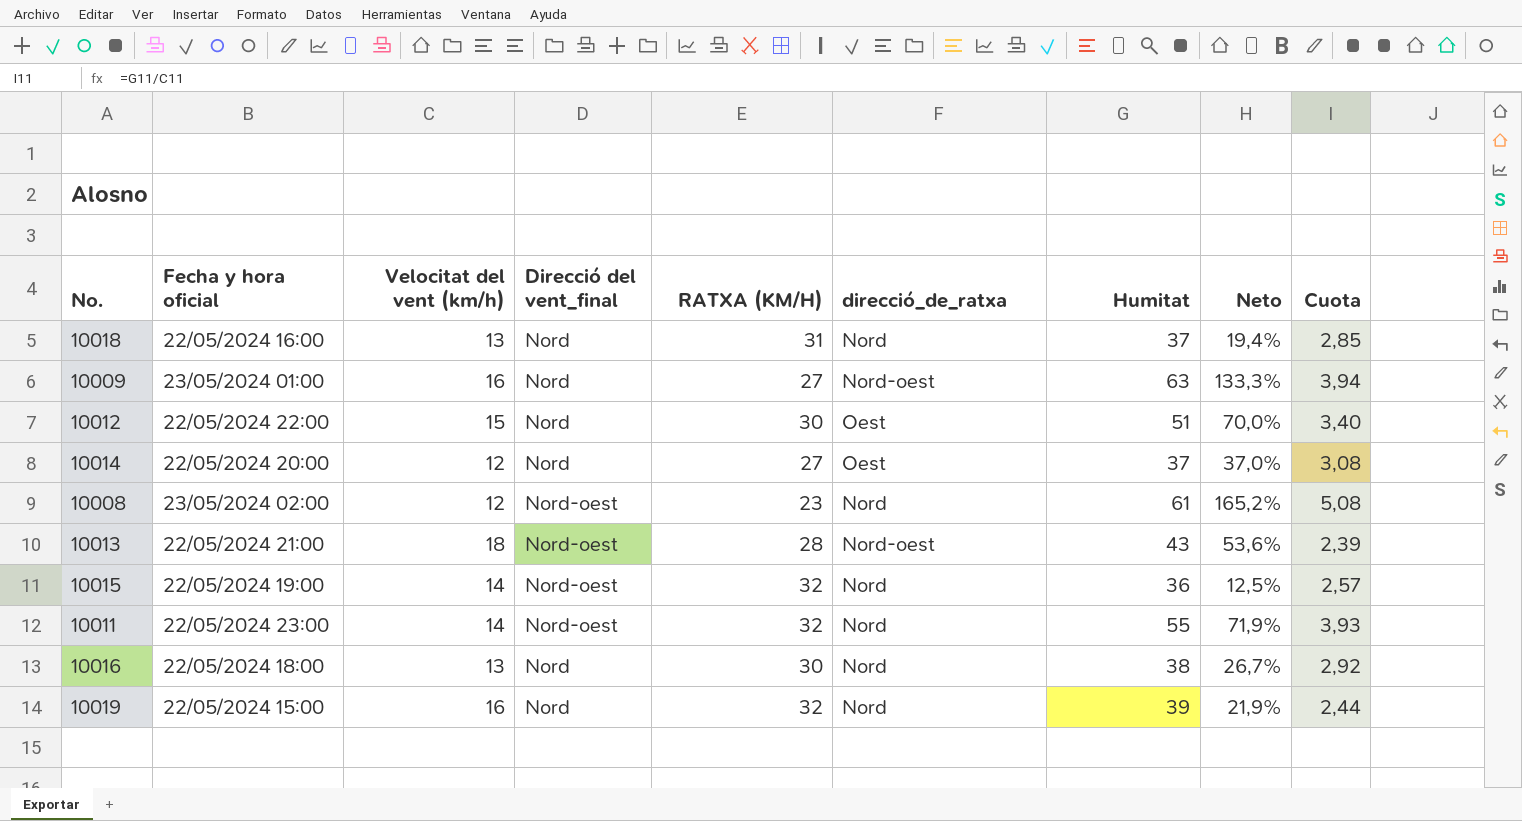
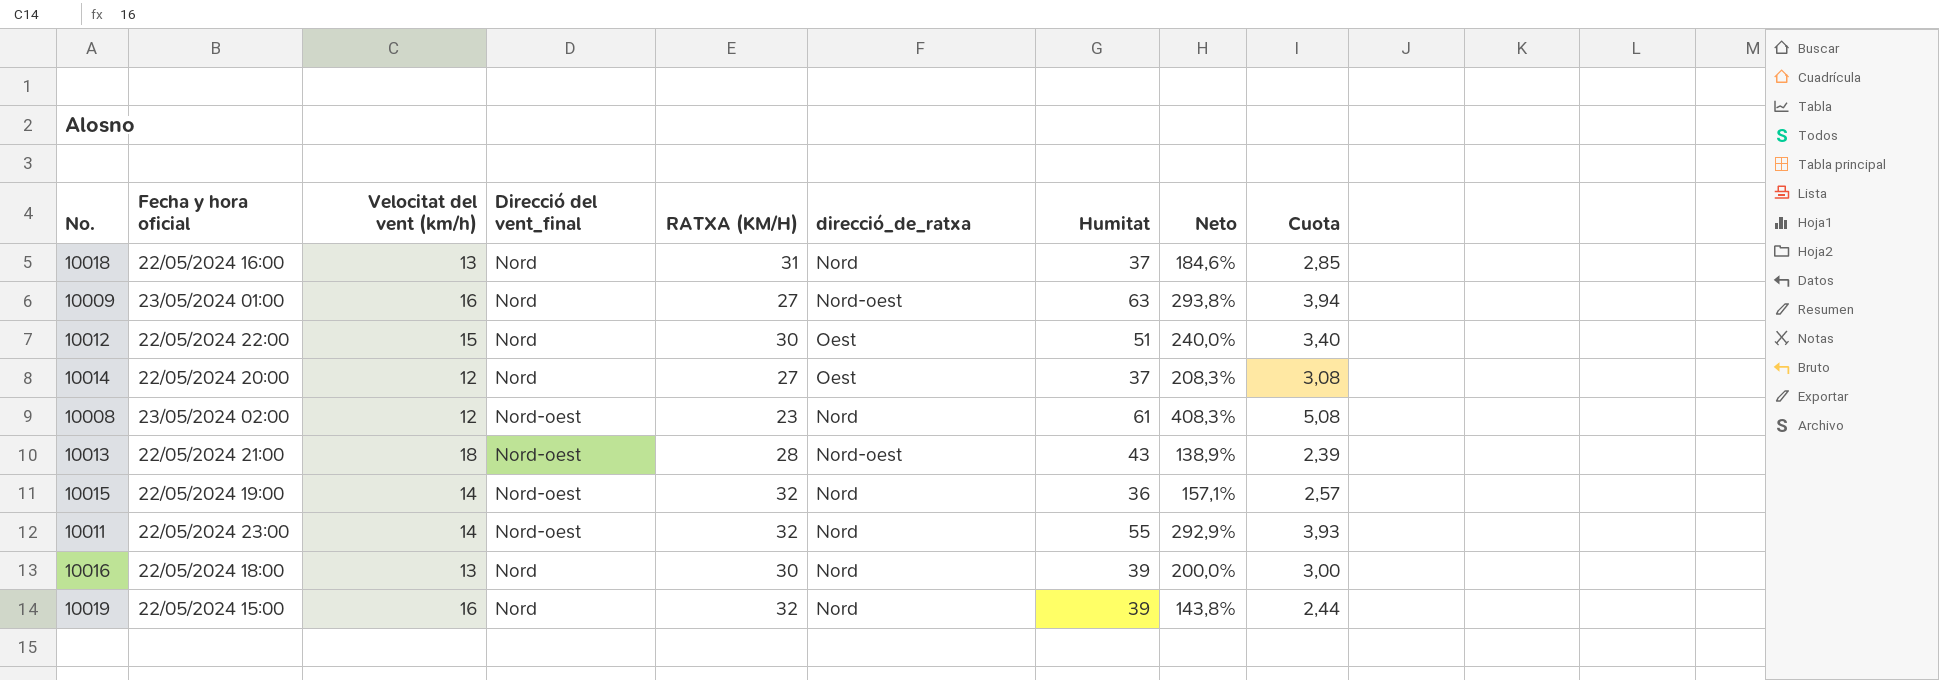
column Neto | formula: ([Humitat] - [RATXA (KM/H)]) / [RATXA (KM/H)] -> ([Humitat] - [Velocitat del vent (km/h)]) / [Velocitat del vent (km/h)]
10016 | Humitat: 38 -> 39
10016 | Cuota: 2,92 -> 3,00

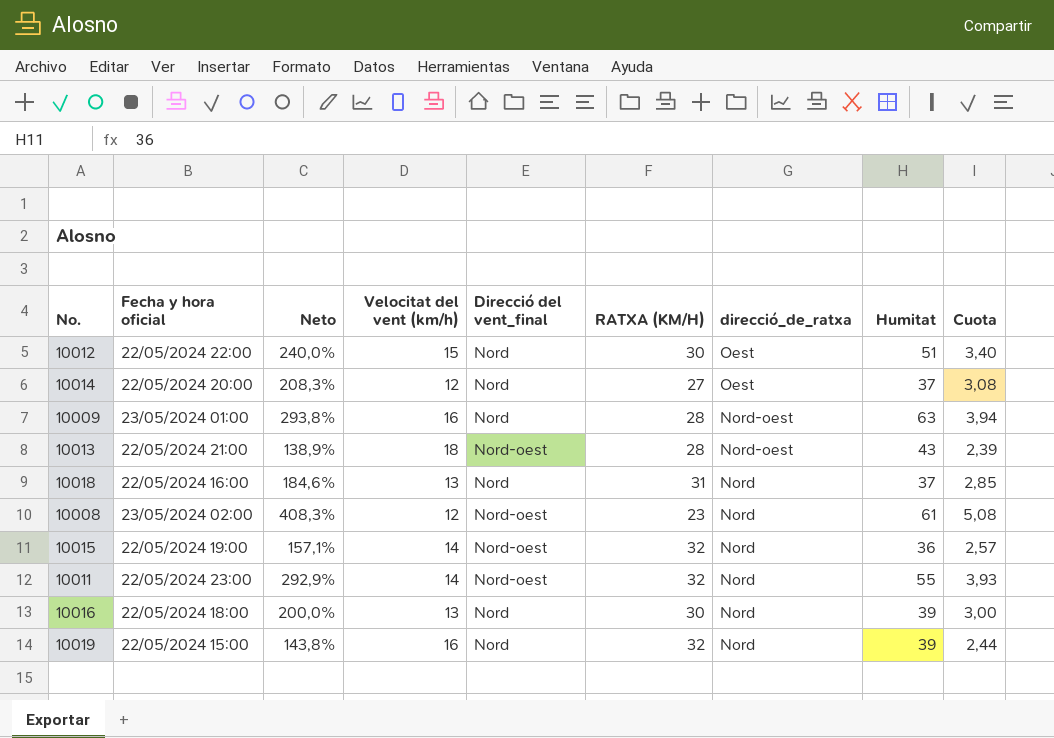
row order: none -> direcció_de_ratxa descending
column Neto | position: 8 -> 3
10009 | RATXA (KM/H): 27 -> 28

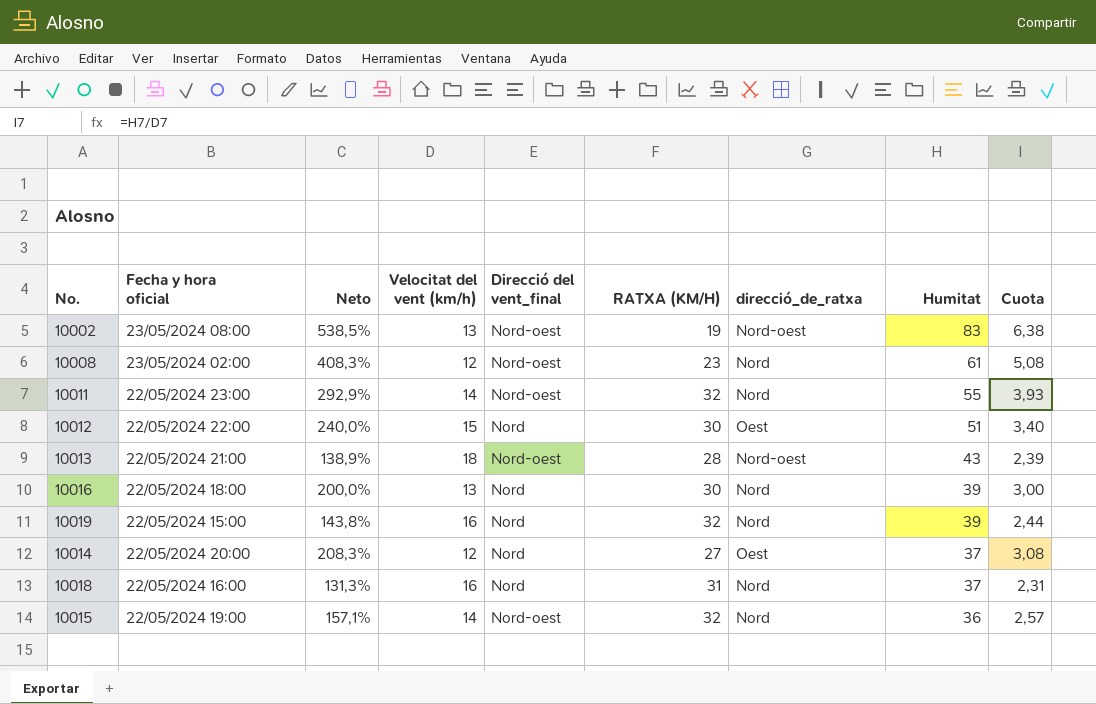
row order: direcció_de_ratxa descending -> Humitat descending
row 10009: 23/05/2024 01:00 | 293,8% | 16 | Nord | 28 | Nord-oest | 63 | 3,94 -> none
row 10002: none -> 23/05/2024 08:00 | 538,5% | 13 | Nord-oest | 19 | Nord-oest | 83 | 6,38
10018 | Neto: 184,6% -> 131,3%
10018 | Velocitat del vent (km/h): 13 -> 16
10018 | Cuota: 2,85 -> 2,31

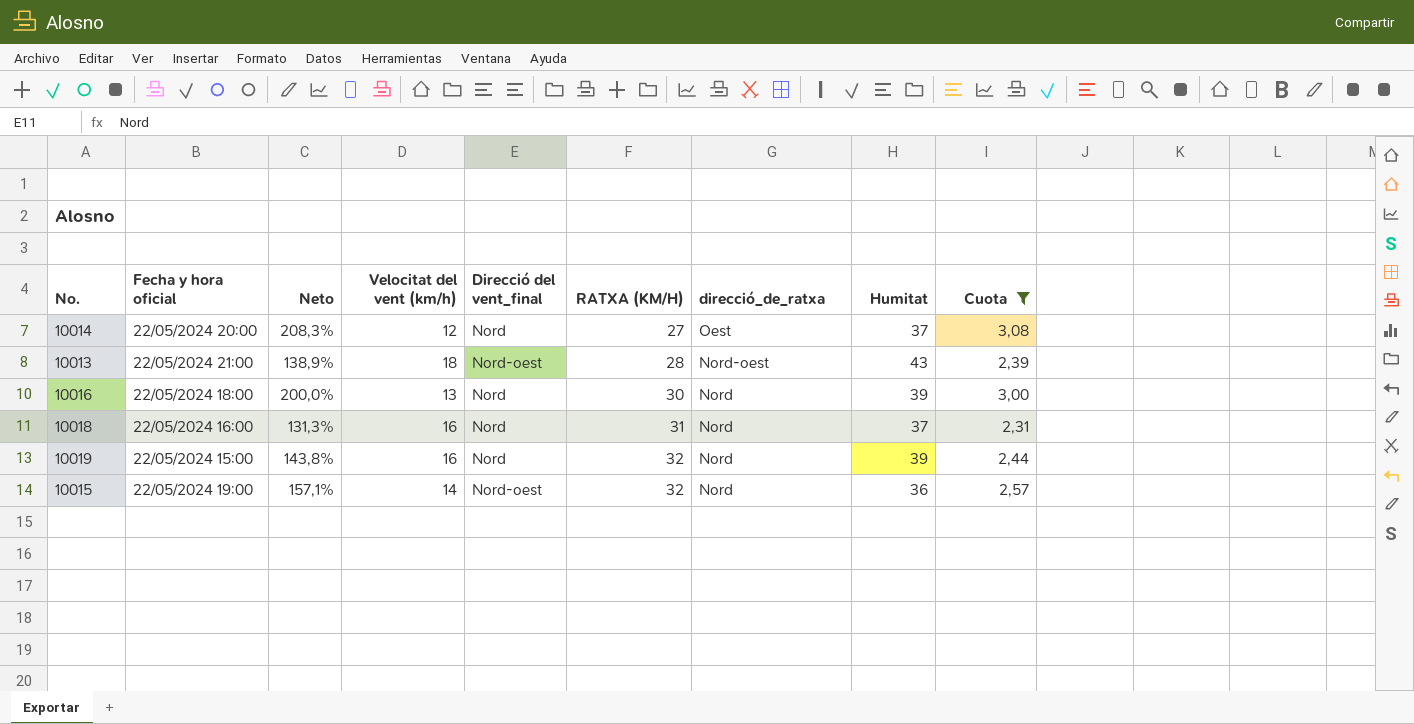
filter: none -> Cuota <= 3,08
row order: Humitat descending -> RATXA (KM/H) ascending

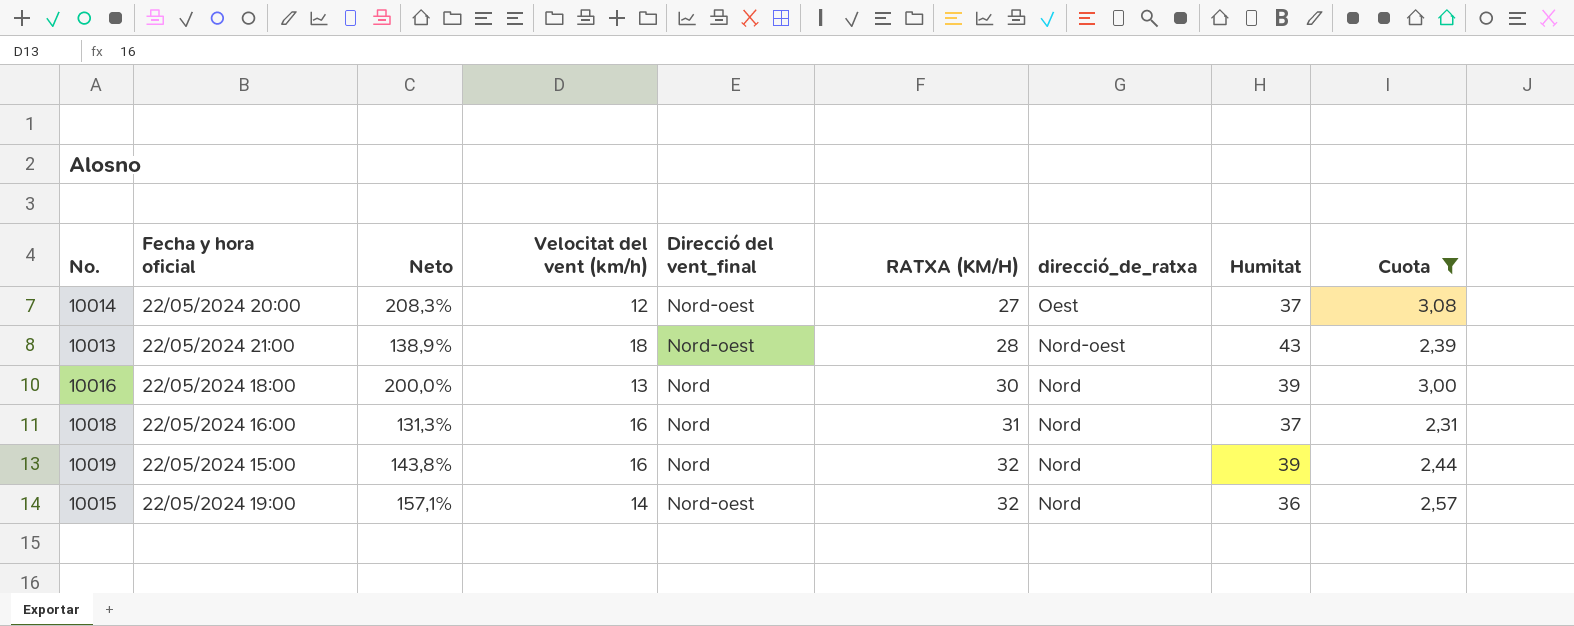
10014 | Direcció del vent_final: Nord -> Nord-oest

